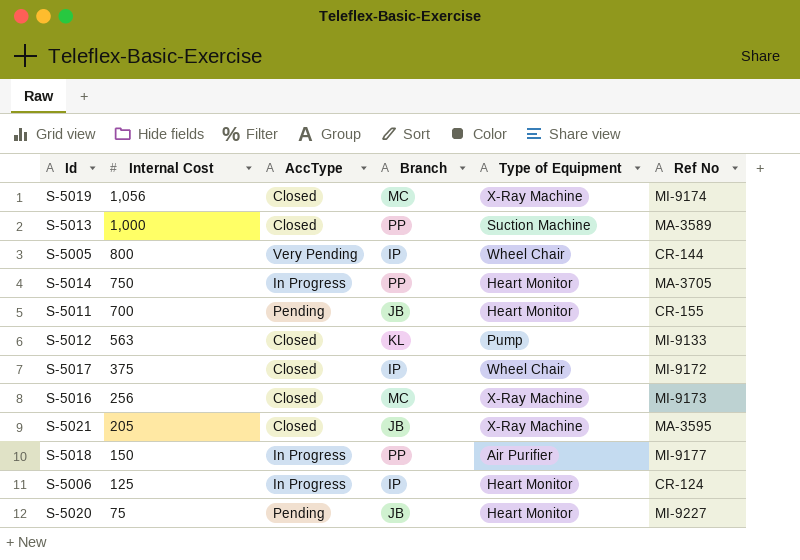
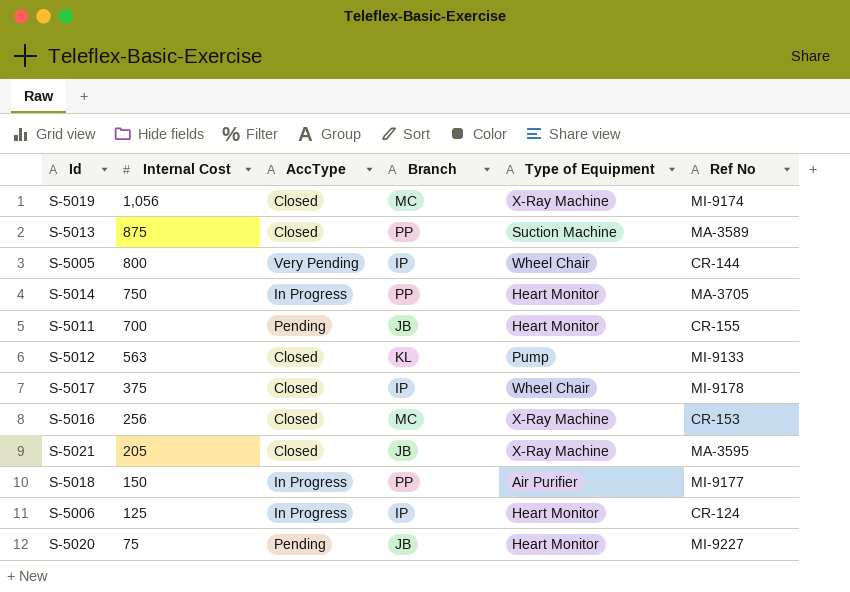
S-5013 | Internal Cost: 1,000 -> 875
S-5017 | Ref No: MI-9172 -> MI-9178
S-5016 | Ref No: MI-9173 -> CR-153

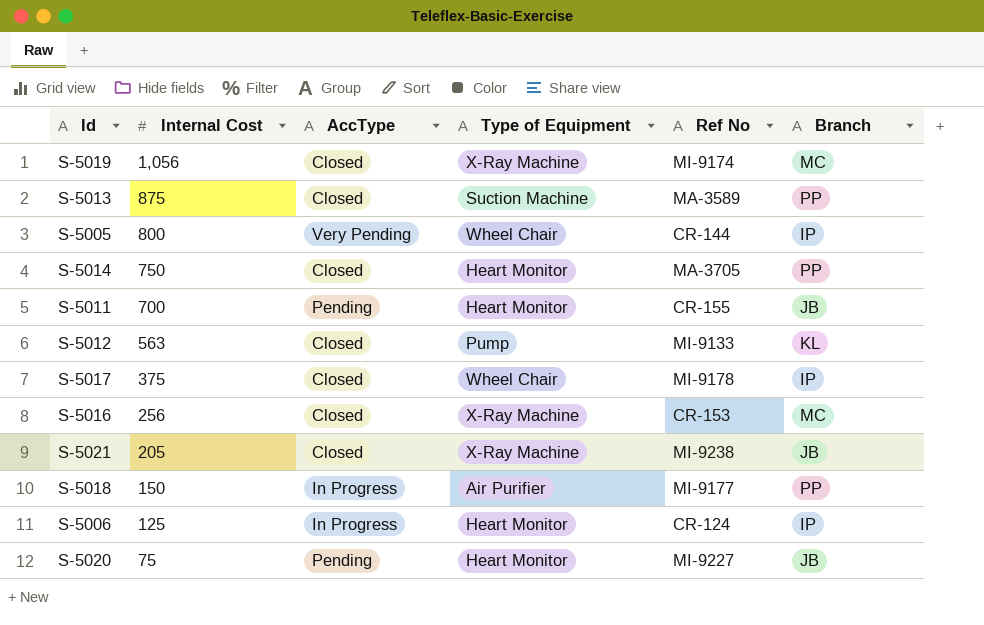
column Branch | position: 4 -> 6
S-5014 | AccType: In Progress -> Closed
S-5021 | Ref No: MA-3595 -> MI-9238

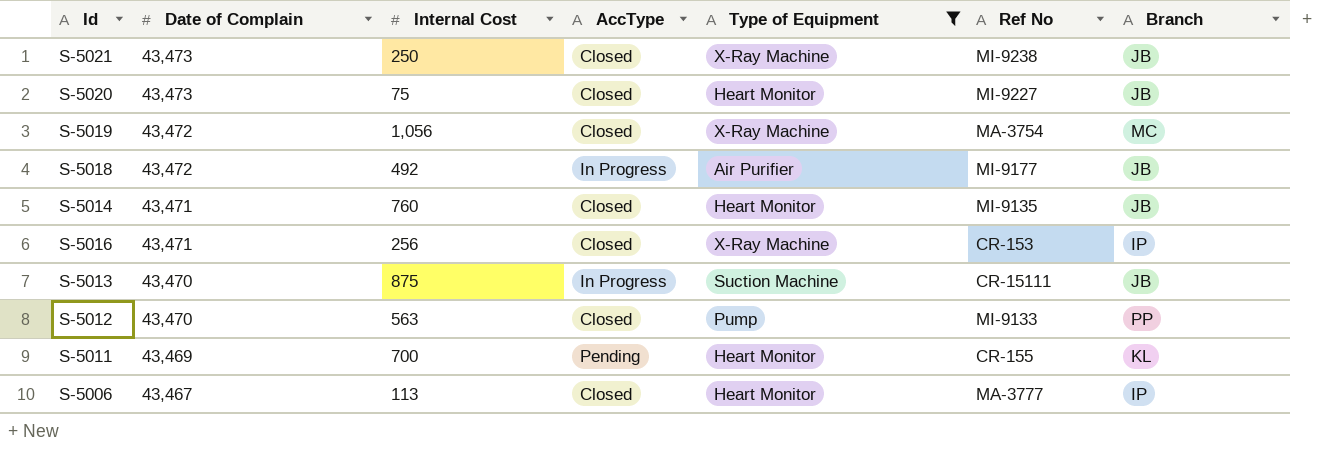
filter: none -> Type of Equipment != Wheel Chair
row order: Internal Cost descending -> Date of Complain descending
column Date of Complain | position: none -> 2
S-5021 | Internal Cost: 205 -> 250
S-5020 | AccType: Pending -> Closed
S-5019 | Ref No: MI-9174 -> MA-3754
S-5018 | Internal Cost: 150 -> 492
S-5018 | Branch: PP -> JB
S-5014 | Internal Cost: 750 -> 760
S-5014 | Ref No: MA-3705 -> MI-9135
S-5014 | Branch: PP -> JB
S-5016 | Branch: MC -> IP
S-5013 | AccType: Closed -> In Progress
S-5013 | Ref No: MA-3589 -> CR-15111
S-5013 | Branch: PP -> JB
S-5012 | Branch: KL -> PP
S-5011 | Branch: JB -> KL
S-5006 | Internal Cost: 125 -> 113
S-5006 | AccType: In Progress -> Closed
S-5006 | Ref No: CR-124 -> MA-3777

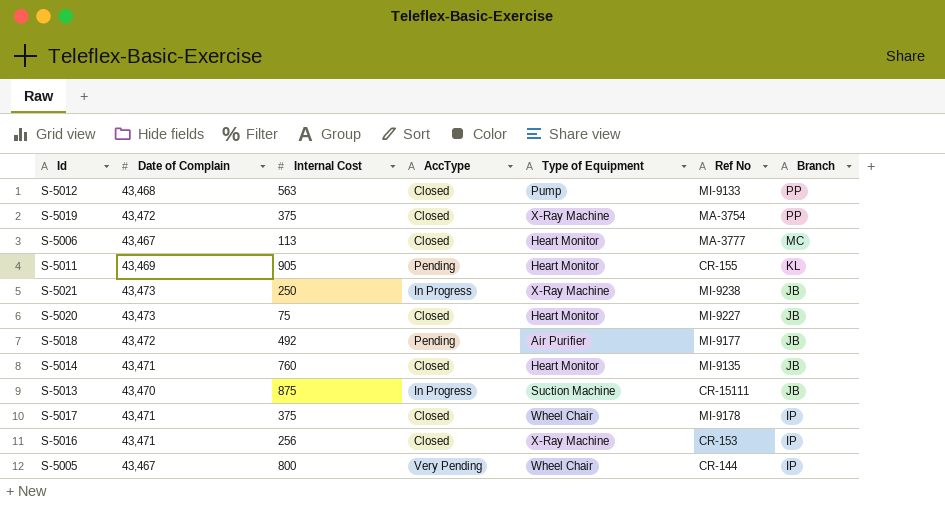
filter: Type of Equipment != Wheel Chair -> none
row order: Date of Complain descending -> Branch descending
S-5012 | Date of Complain: 43,470 -> 43,468
S-5019 | Internal Cost: 1,056 -> 375
S-5019 | Branch: MC -> PP
S-5006 | Branch: IP -> MC
S-5011 | Internal Cost: 700 -> 905
S-5021 | AccType: Closed -> In Progress
S-5018 | AccType: In Progress -> Pending

